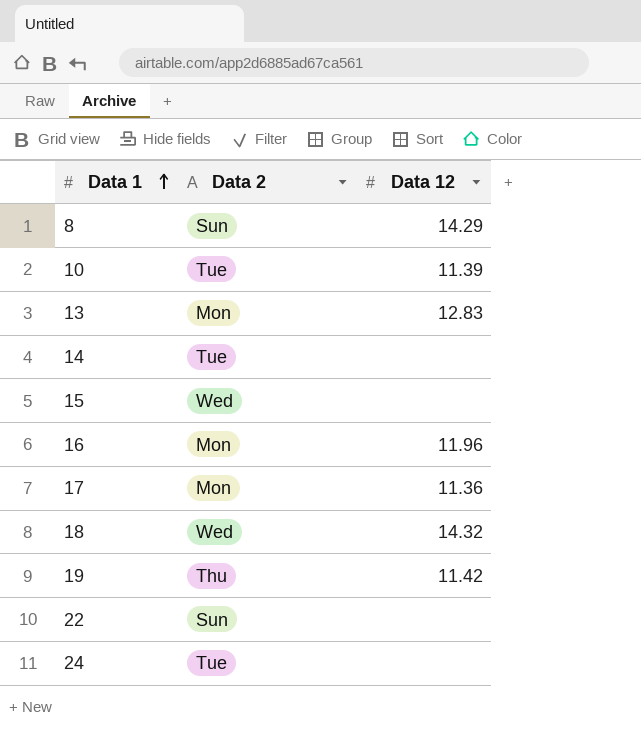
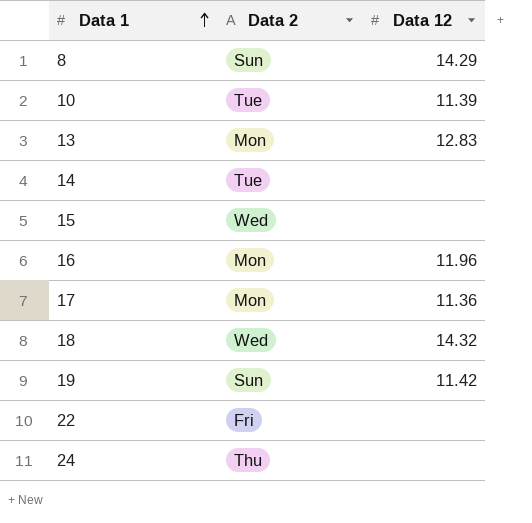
19 | Data 2: Thu -> Sun
22 | Data 2: Sun -> Fri
24 | Data 2: Tue -> Thu

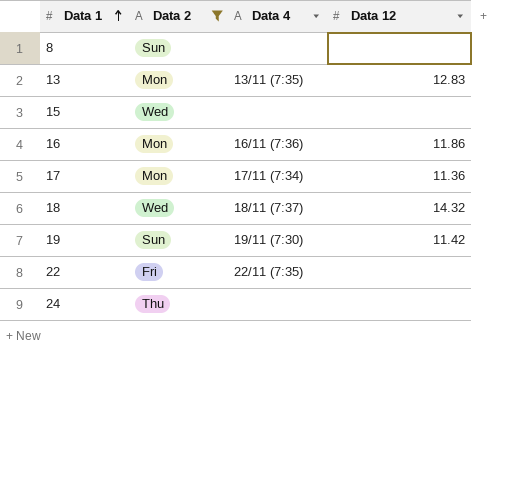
filter: none -> Data 2 != Tue
column Data 4 | position: none -> 3
8 | Data 12: 14.29 -> none
16 | Data 12: 11.96 -> 11.86

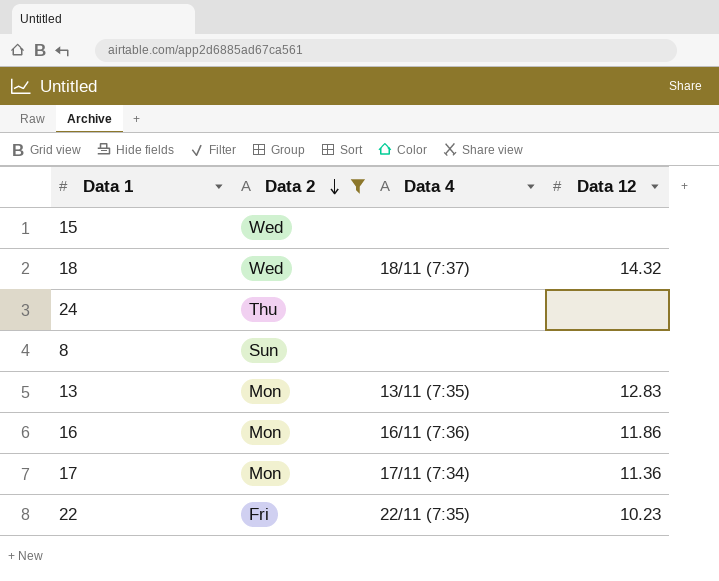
row order: Data 1 ascending -> Data 2 descending
row 19: Sun | 19/11 (7:30) | 11.42 -> none
22 | Data 12: none -> 10.23

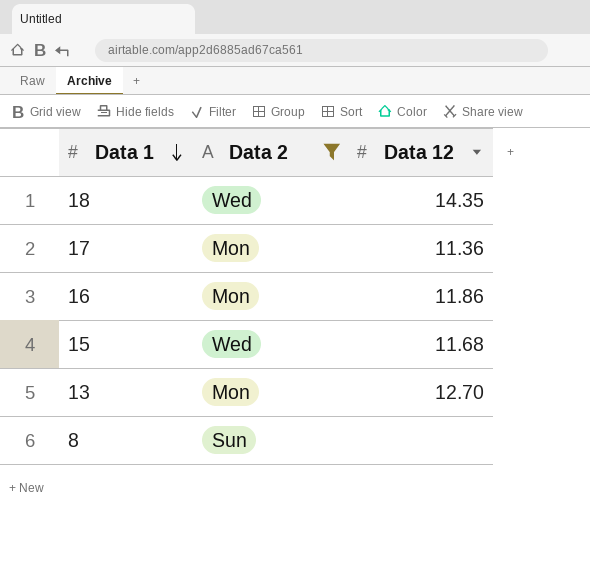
row order: Data 2 descending -> Data 1 descending
column Data 4 | position: 3 -> none
row 24: Thu | none | none -> none
row 22: Fri | 22/11 (7:35) | 10.23 -> none
18 | Data 12: 14.32 -> 14.35
15 | Data 12: none -> 11.68
13 | Data 12: 12.83 -> 12.70

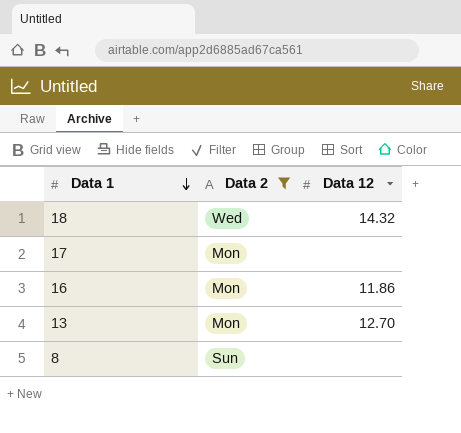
row 15: Wed | 11.68 -> none
18 | Data 12: 14.35 -> 14.32
17 | Data 12: 11.36 -> none

